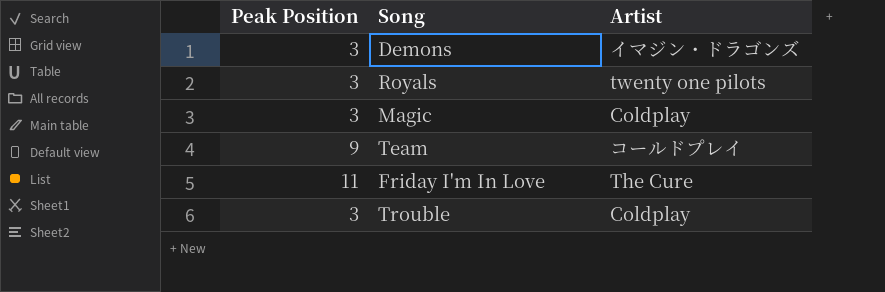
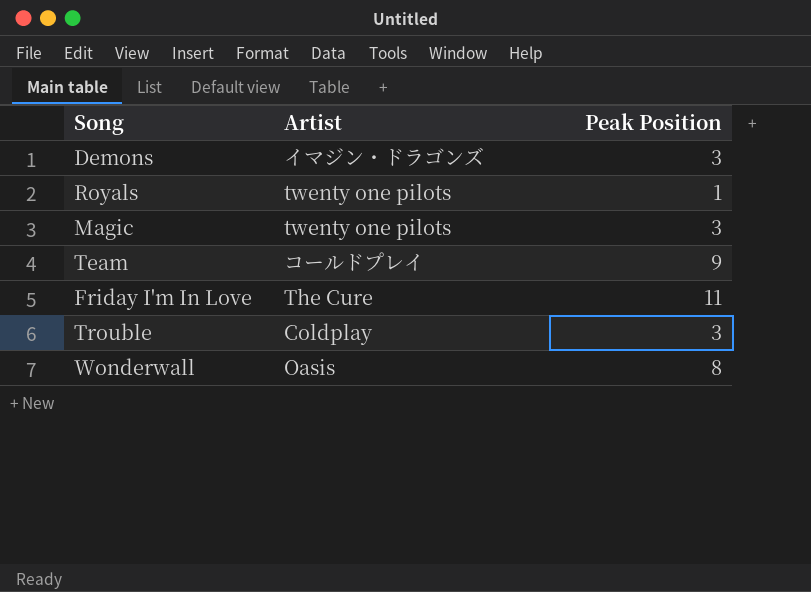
column Peak Position | position: 1 -> 3
Royals | Peak Position: 3 -> 1
Magic | Artist: Coldplay -> twenty one pilots
row Wonderwall: none -> Oasis | 8

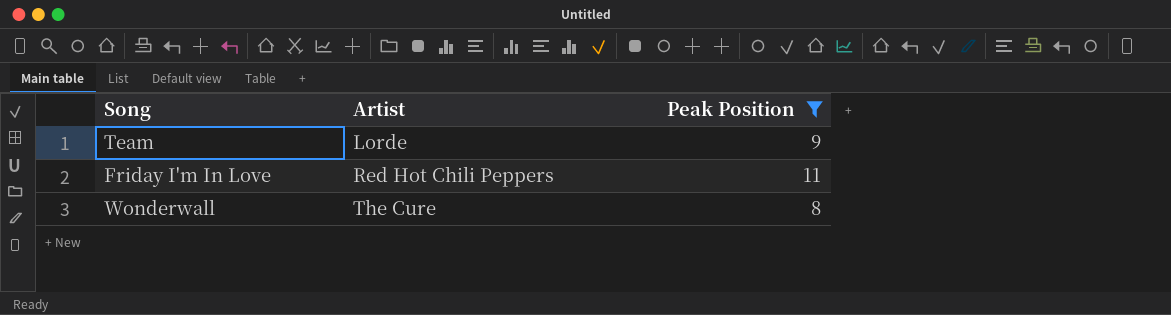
filter: none -> Peak Position >= 8
Team | Artist: コールドプレイ -> Lorde
Friday I'm In Love | Artist: The Cure -> Red Hot Chili Peppers
Wonderwall | Artist: Oasis -> The Cure

